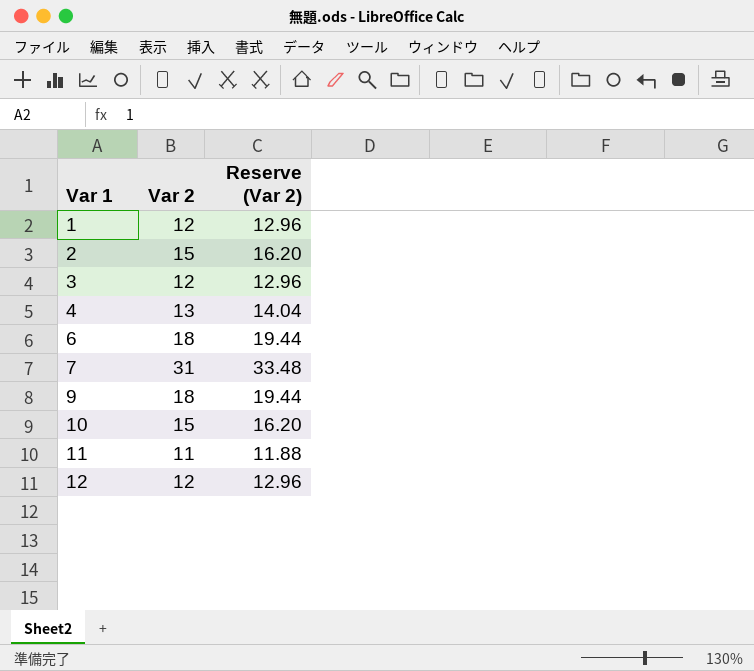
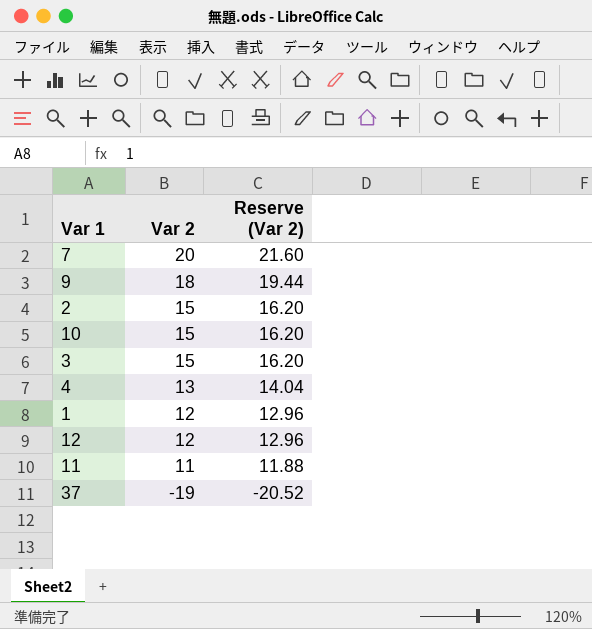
row order: Var 1 ascending -> Var 2 descending
row 6: 18 | 19.44 -> none
7 | Var 2: 31 -> 20
7 | Reserve (Var 2): 33.48 -> 21.60
3 | Var 2: 12 -> 15
3 | Reserve (Var 2): 12.96 -> 16.20
row 37: none -> -19 | -20.52

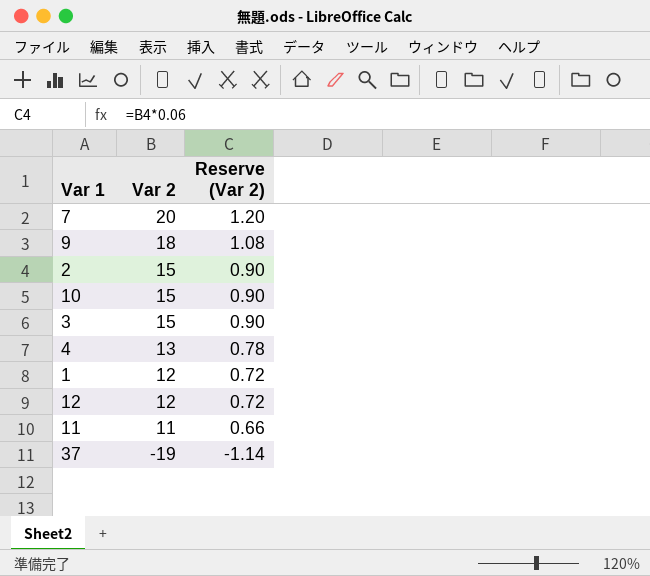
column Reserve (Var 2) | formula: [Var 2] * 1.08 -> [Var 2] * 0.06

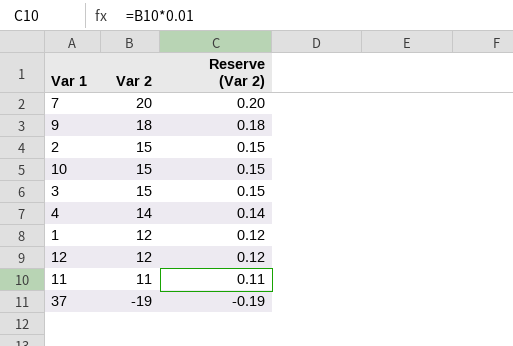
column Reserve (Var 2) | formula: [Var 2] * 0.06 -> [Var 2] * 0.01
4 | Var 2: 13 -> 14

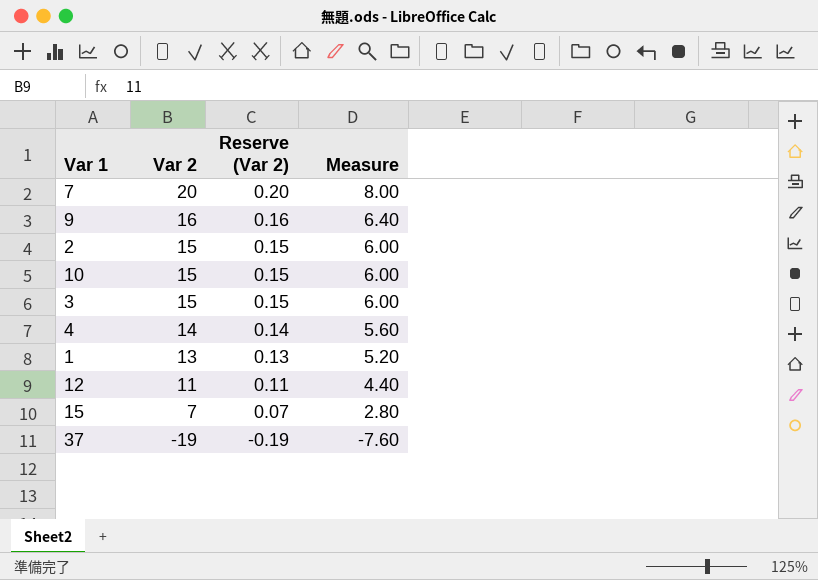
column Measure | formula: none -> [Var 2] * 0.4
row 11: 11 | 0.11 -> none
9 | Var 2: 18 -> 16
9 | Reserve (Var 2): 0.18 -> 0.16
1 | Var 2: 12 -> 13
1 | Reserve (Var 2): 0.12 -> 0.13
12 | Var 2: 12 -> 11
12 | Reserve (Var 2): 0.12 -> 0.11
row 15: none -> 7 | 0.07 | 2.80

